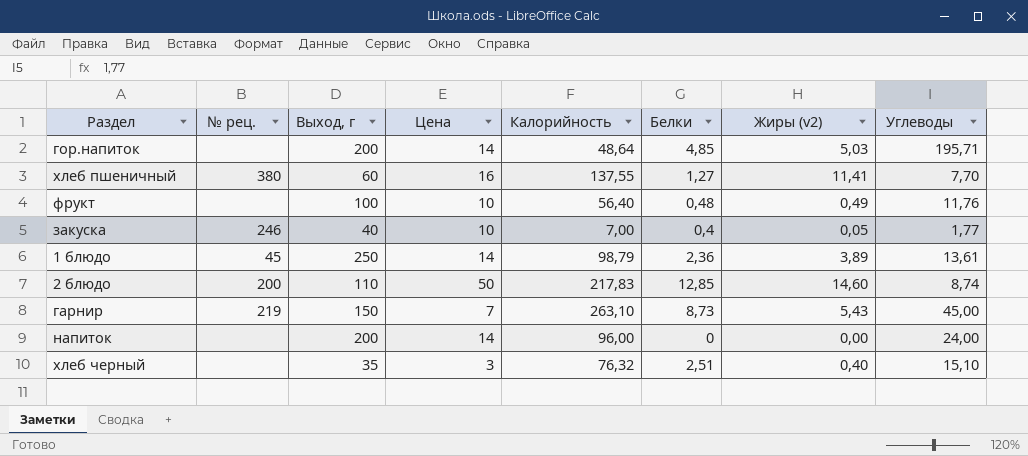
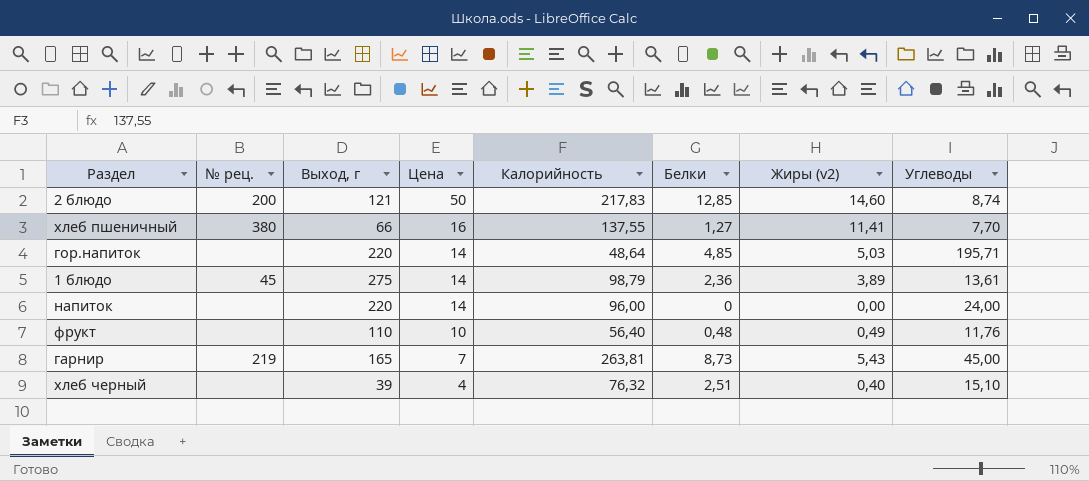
row order: none -> Цена descending
row закуска: 246 | 40 | 10 | 7,00 | 0,4 | 0,05 | 1,77 -> none
2 блюдо | Выход, г: 110 -> 121
хлеб пшеничный | Выход, г: 60 -> 66
гор.напиток | Выход, г: 200 -> 220
1 блюдо | Выход, г: 250 -> 275
напиток | Выход, г: 200 -> 220
фрукт | Выход, г: 100 -> 110
гарнир | Выход, г: 150 -> 165
гарнир | Калорийность: 263,10 -> 263,81
хлеб черный | Выход, г: 35 -> 39
хлеб черный | Цена: 3 -> 4

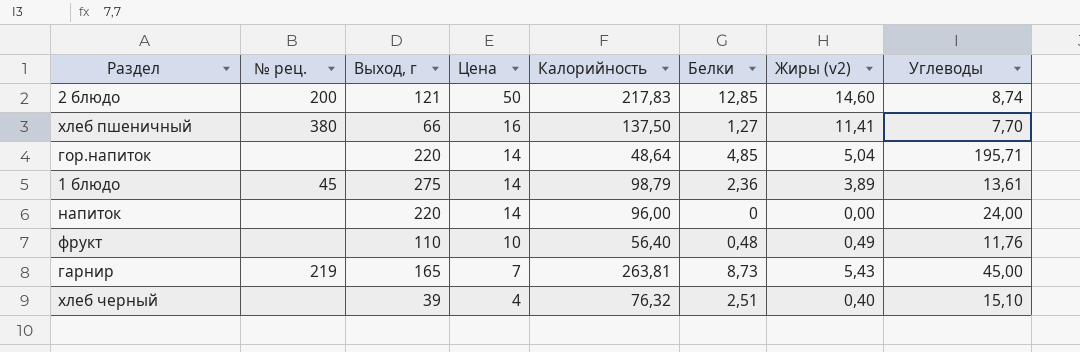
хлеб пшеничный | Калорийность: 137,55 -> 137,50
гор.напиток | Жиры (v2): 5,03 -> 5,04

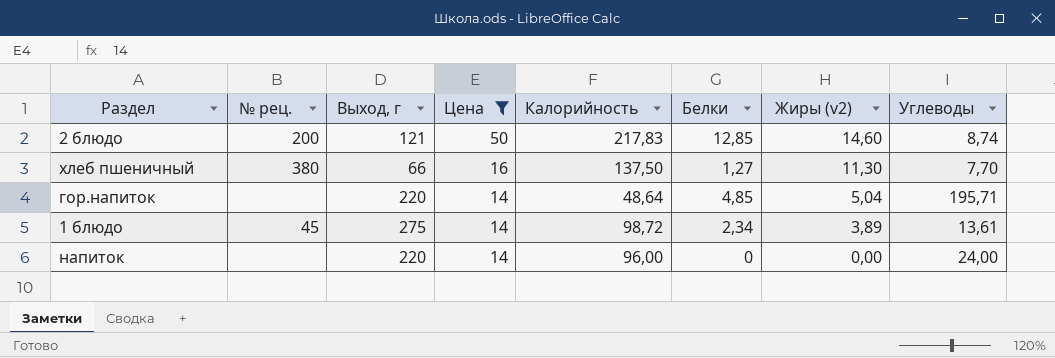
filter: none -> Цена >= 14
хлеб пшеничный | Жиры (v2): 11,41 -> 11,30
1 блюдо | Калорийность: 98,79 -> 98,72
1 блюдо | Белки: 2,36 -> 2,34

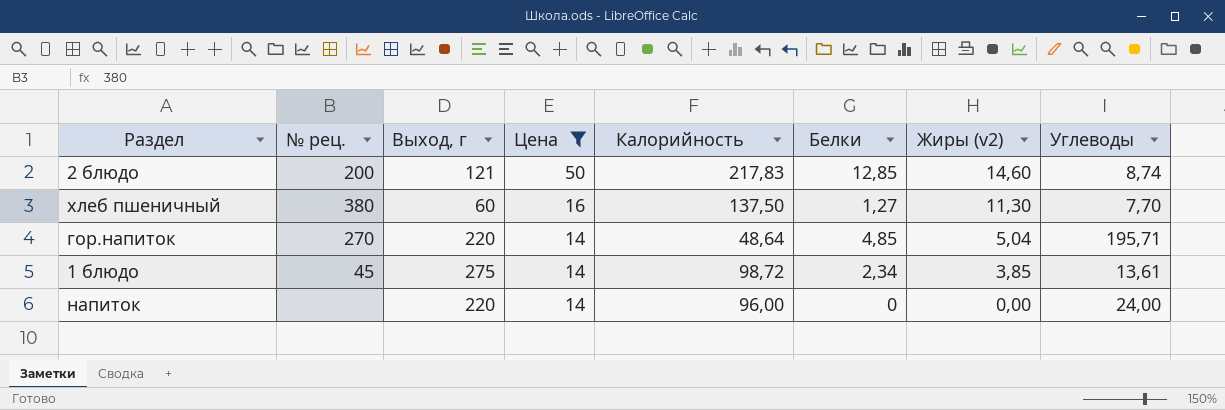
хлеб пшеничный | Выход, г: 66 -> 60
гор.напиток | № рец.: none -> 270
1 блюдо | Жиры (v2): 3,89 -> 3,85

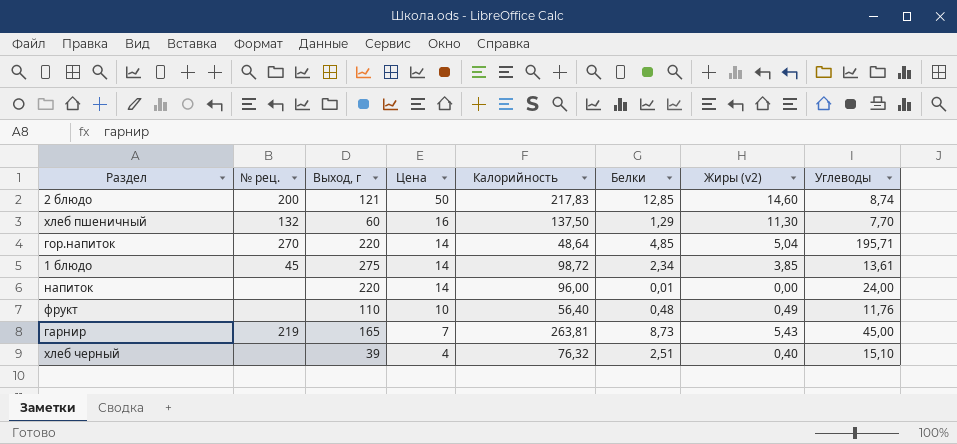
filter: Цена >= 14 -> none
хлеб пшеничный | № рец.: 380 -> 132
хлеб пшеничный | Белки: 1,27 -> 1,29
напиток | Белки: 0 -> 0,01

